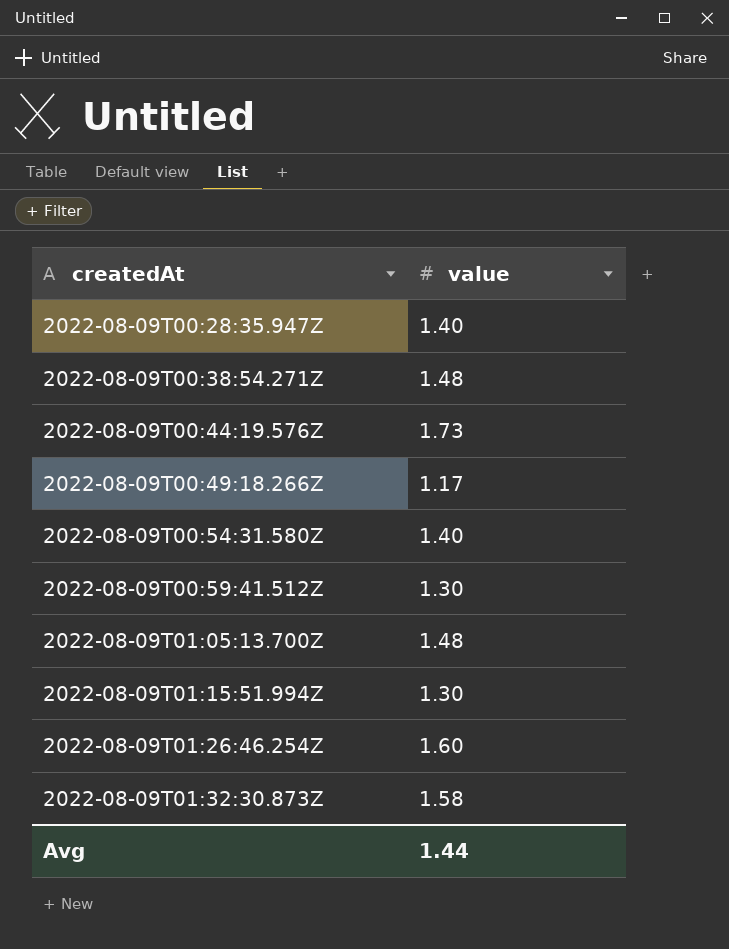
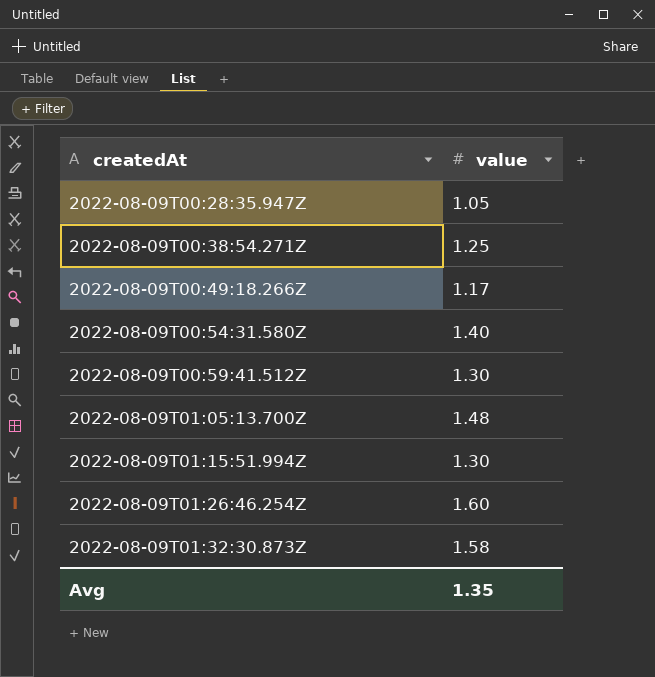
row 2022-08-09T00:44:19.576Z: 1.73 -> none
2022-08-09T00:28:35.947Z | value: 1.40 -> 1.05
2022-08-09T00:38:54.271Z | value: 1.48 -> 1.25
Avg | value: 1.44 -> 1.35

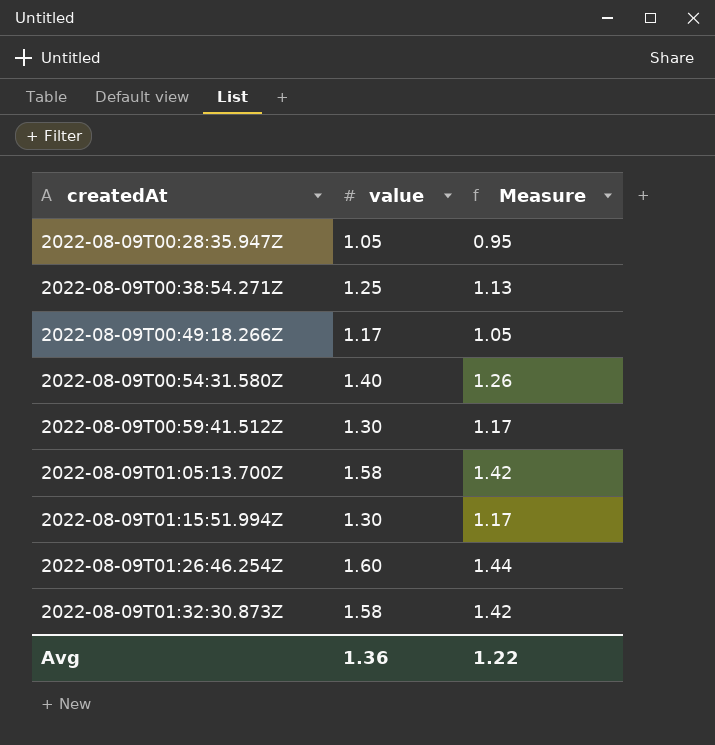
column Measure | formula: none -> [value] * 0.9
2022-08-09T01:05:13.700Z | value: 1.48 -> 1.58
Avg | value: 1.35 -> 1.36

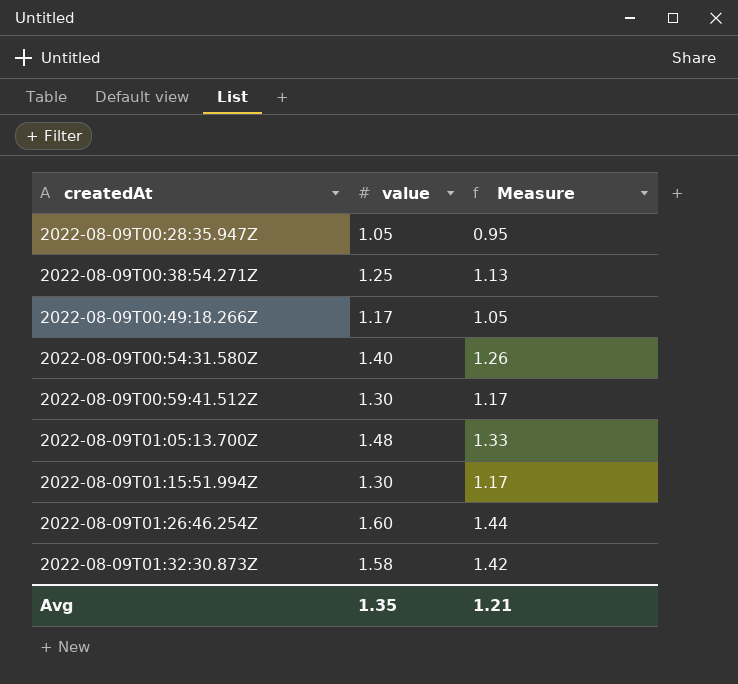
2022-08-09T01:05:13.700Z | value: 1.58 -> 1.48
2022-08-09T01:05:13.700Z | Measure: 1.42 -> 1.33
Avg | value: 1.36 -> 1.35
Avg | Measure: 1.22 -> 1.21

